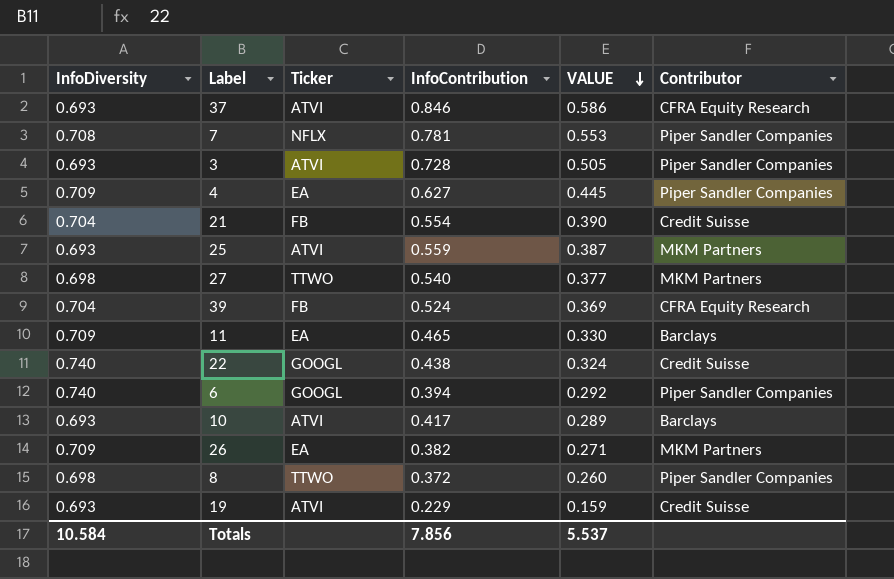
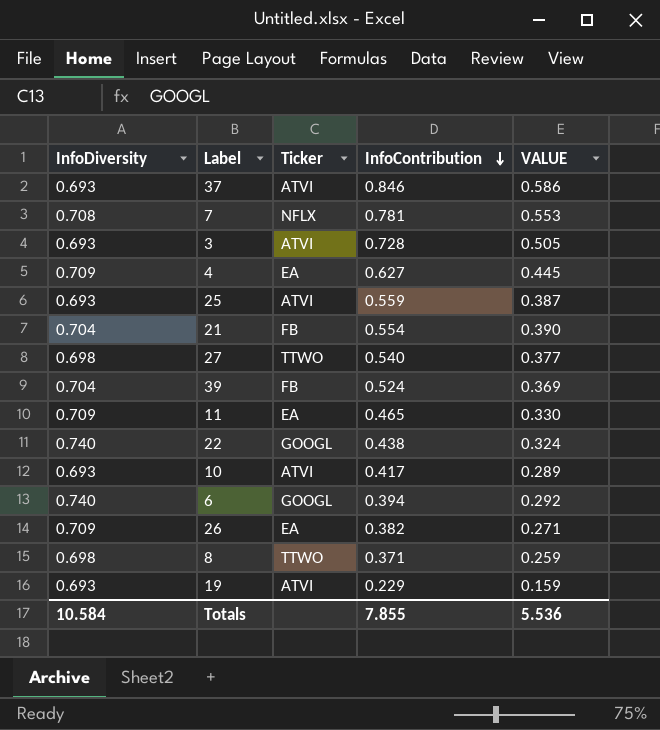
row order: VALUE descending -> InfoContribution descending
column Contributor | position: 6 -> none
8 | InfoContribution: 0.372 -> 0.371
8 | VALUE: 0.260 -> 0.259
Totals | InfoContribution: 7.856 -> 7.855
Totals | VALUE: 5.537 -> 5.536

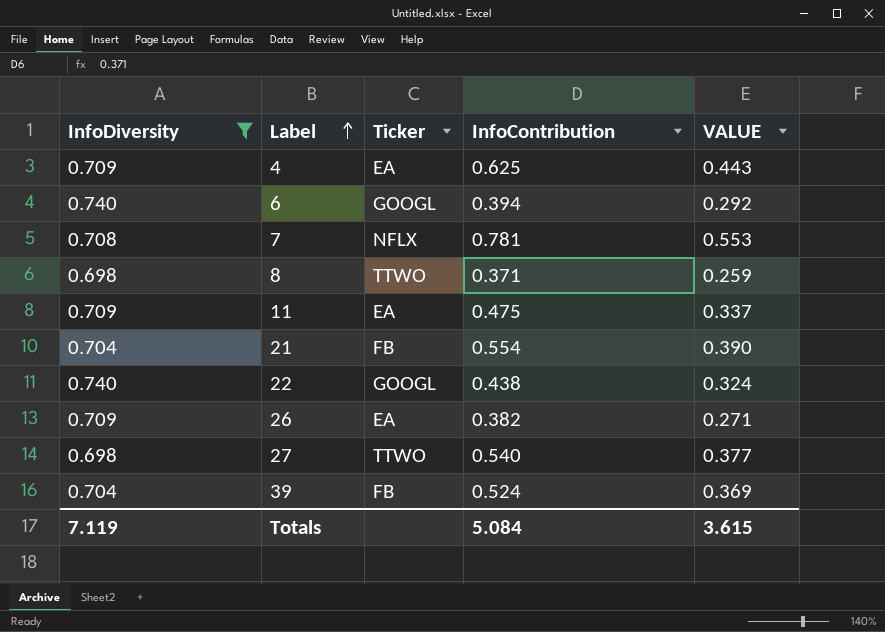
filter: none -> InfoDiversity != 0.693
row order: InfoContribution descending -> Label ascending
4 | InfoContribution: 0.627 -> 0.625
4 | VALUE: 0.445 -> 0.443
11 | InfoContribution: 0.465 -> 0.475
11 | VALUE: 0.330 -> 0.337
Totals | InfoDiversity: 10.584 -> 7.119
Totals | InfoContribution: 7.855 -> 5.084
Totals | VALUE: 5.536 -> 3.615

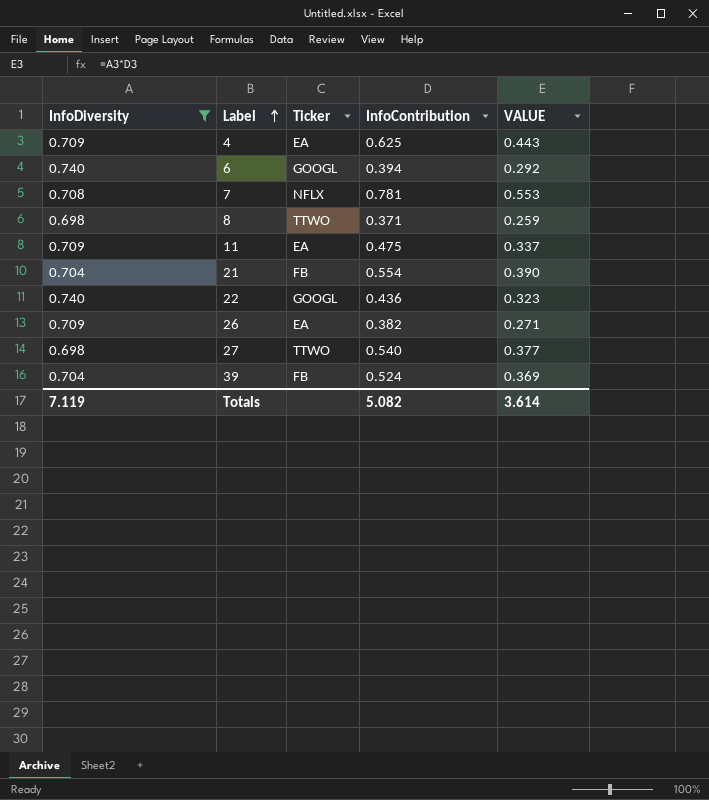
22 | InfoContribution: 0.438 -> 0.436
22 | VALUE: 0.324 -> 0.323
Totals | InfoContribution: 5.084 -> 5.082
Totals | VALUE: 3.615 -> 3.614

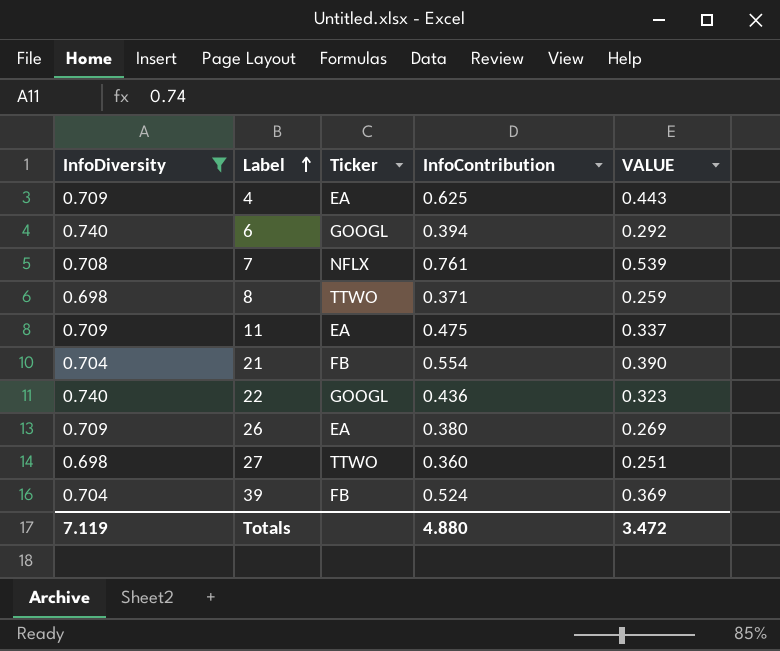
7 | InfoContribution: 0.781 -> 0.761
7 | VALUE: 0.553 -> 0.539
26 | InfoContribution: 0.382 -> 0.380
26 | VALUE: 0.271 -> 0.269
27 | InfoContribution: 0.540 -> 0.360
27 | VALUE: 0.377 -> 0.251
Totals | InfoContribution: 5.082 -> 4.880
Totals | VALUE: 3.614 -> 3.472

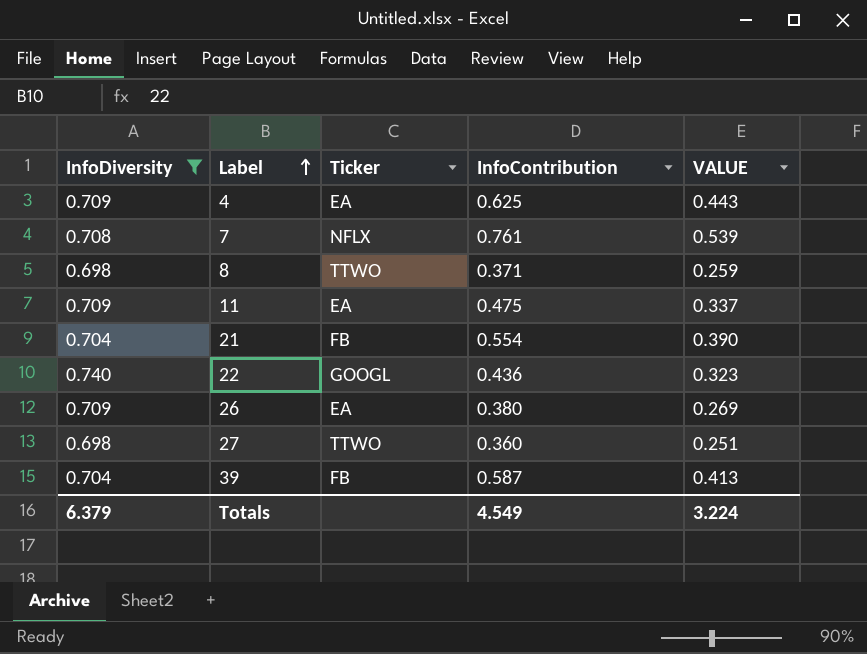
row 6: 0.740 | GOOGL | 0.394 | 0.292 -> none
39 | InfoContribution: 0.524 -> 0.587
39 | VALUE: 0.369 -> 0.413
Totals | InfoDiversity: 7.119 -> 6.379
Totals | InfoContribution: 4.880 -> 4.549
Totals | VALUE: 3.472 -> 3.224

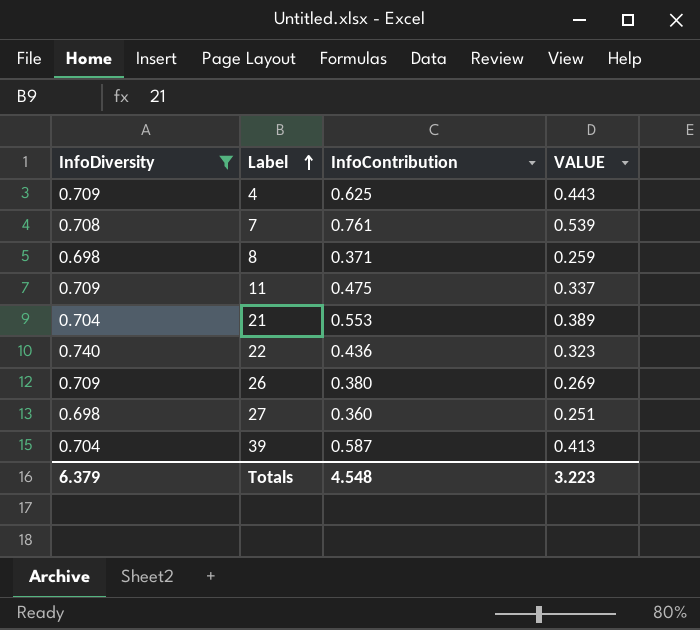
column Ticker | position: 3 -> none
21 | InfoContribution: 0.554 -> 0.553
21 | VALUE: 0.390 -> 0.389
Totals | InfoContribution: 4.549 -> 4.548
Totals | VALUE: 3.224 -> 3.223

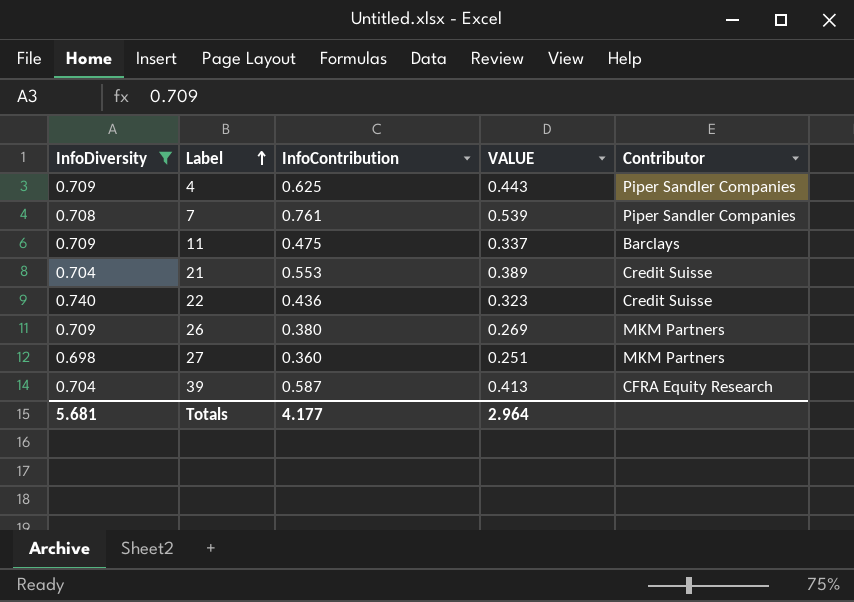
column Contributor | position: none -> 5
row 8: 0.698 | 0.371 | 0.259 -> none
Totals | InfoDiversity: 6.379 -> 5.681
Totals | InfoContribution: 4.548 -> 4.177
Totals | VALUE: 3.223 -> 2.964

